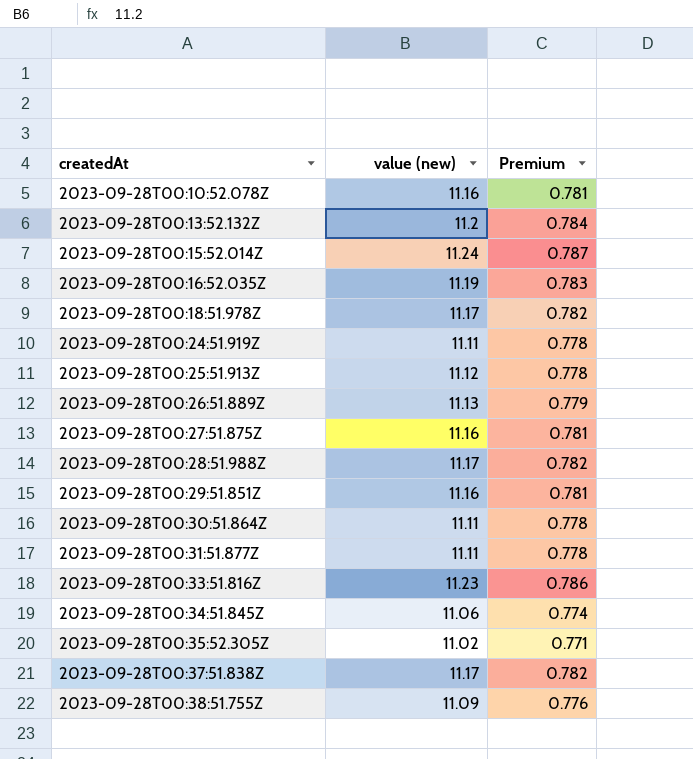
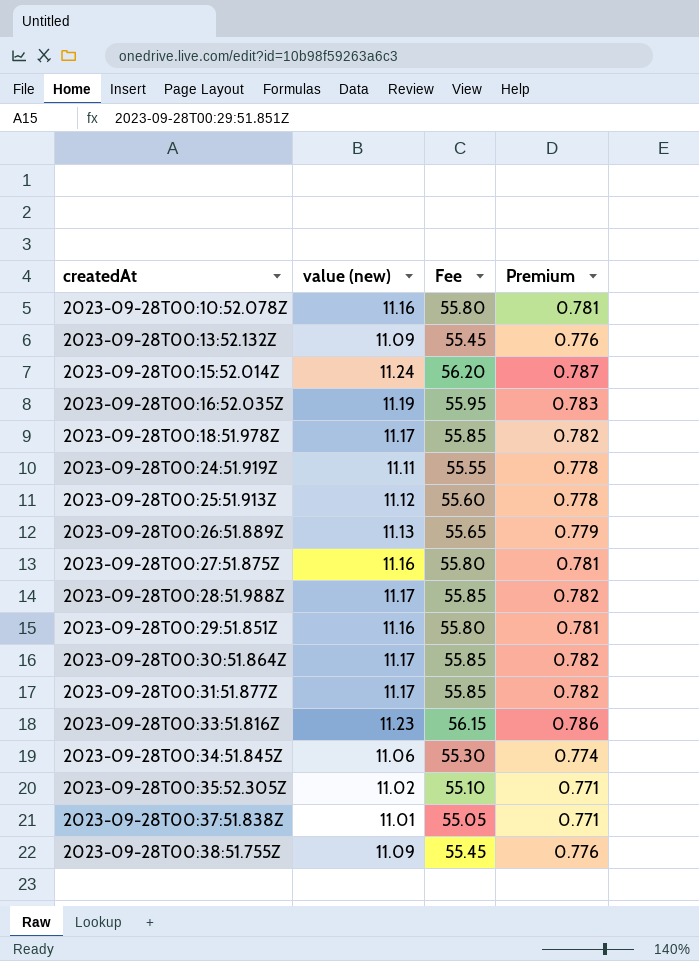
column Fee | formula: none -> [value (new)] * 5
2023-09-28T00:13:52.132Z | value (new): 11.2 -> 11.09
2023-09-28T00:13:52.132Z | Premium: 0.784 -> 0.776
2023-09-28T00:30:51.864Z | value (new): 11.11 -> 11.17
2023-09-28T00:30:51.864Z | Premium: 0.778 -> 0.782
2023-09-28T00:31:51.877Z | value (new): 11.11 -> 11.17
2023-09-28T00:31:51.877Z | Premium: 0.778 -> 0.782
2023-09-28T00:37:51.838Z | value (new): 11.17 -> 11.01
2023-09-28T00:37:51.838Z | Premium: 0.782 -> 0.771

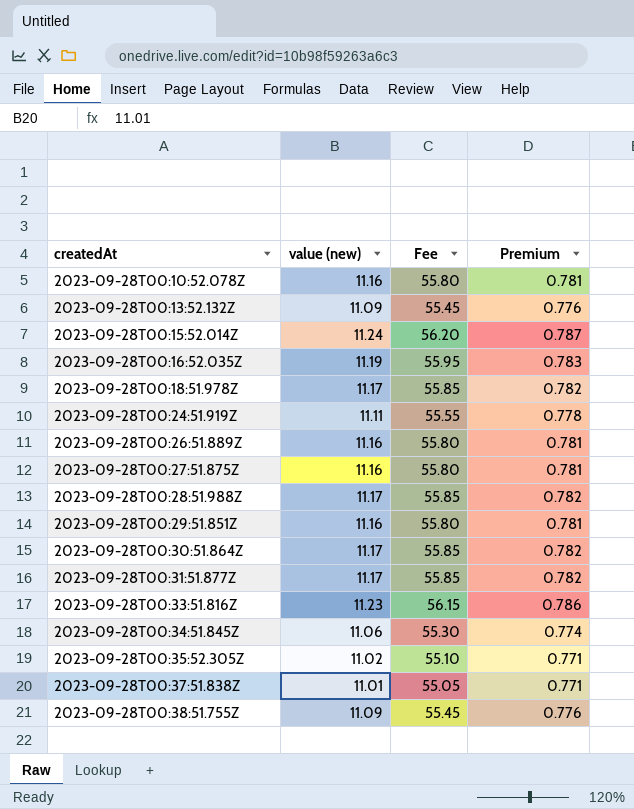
row 2023-09-28T00:25:51.913Z: 11.12 | 55.60 | 0.778 -> none
2023-09-28T00:26:51.889Z | value (new): 11.13 -> 11.16
2023-09-28T00:26:51.889Z | Fee: 55.65 -> 55.80
2023-09-28T00:26:51.889Z | Premium: 0.779 -> 0.781

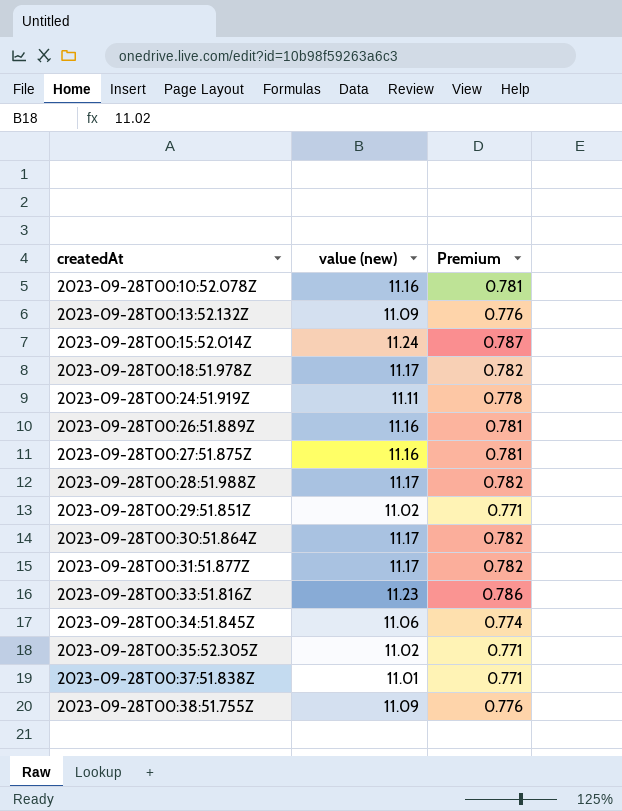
column Fee | formula: [value (new)] * 5 -> none
row 2023-09-28T00:16:52.035Z: 11.19 | 55.95 | 0.783 -> none
2023-09-28T00:29:51.851Z | value (new): 11.16 -> 11.02
2023-09-28T00:29:51.851Z | Premium: 0.781 -> 0.771

